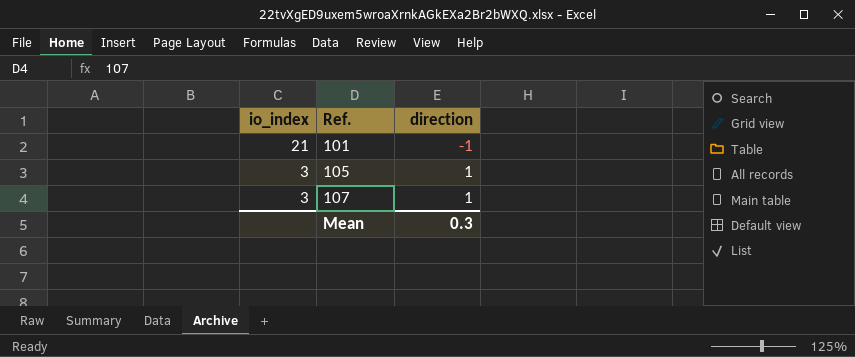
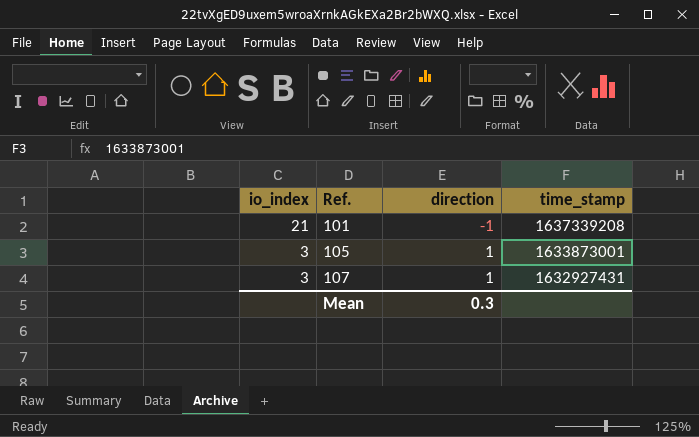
column time_stamp | position: none -> 4

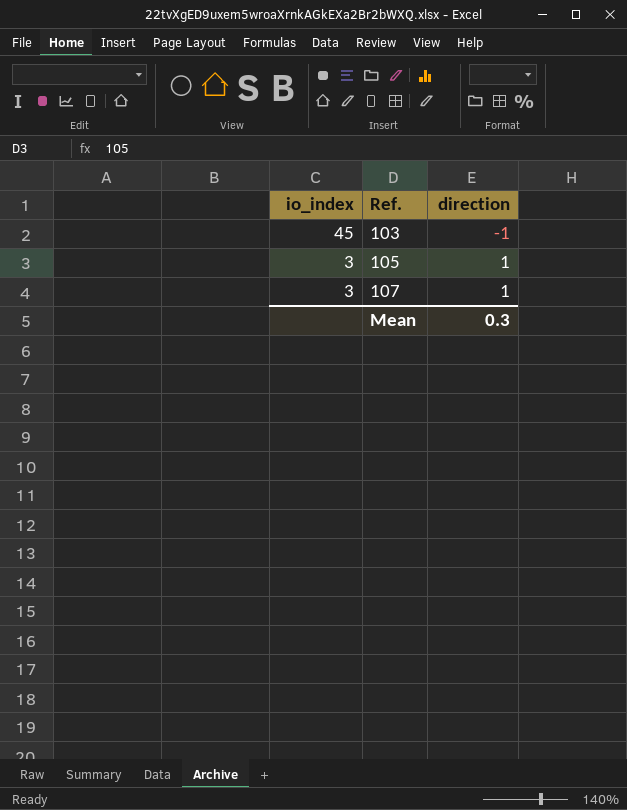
column time_stamp | position: 4 -> none
row 101: 21 | -1 | 1637339208 -> none
row 103: none -> 45 | -1

